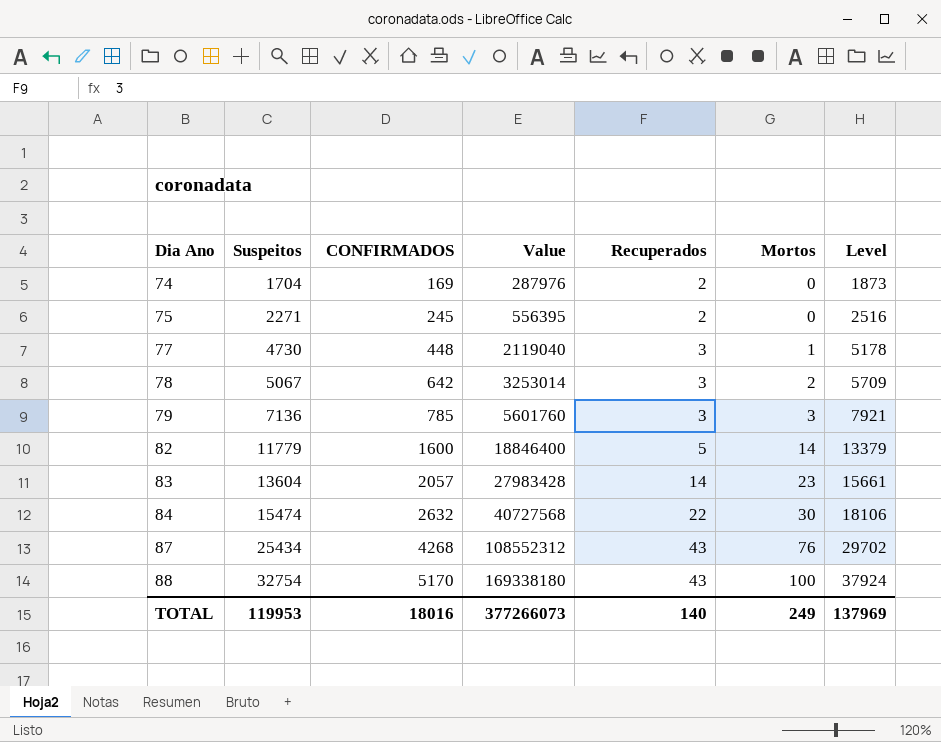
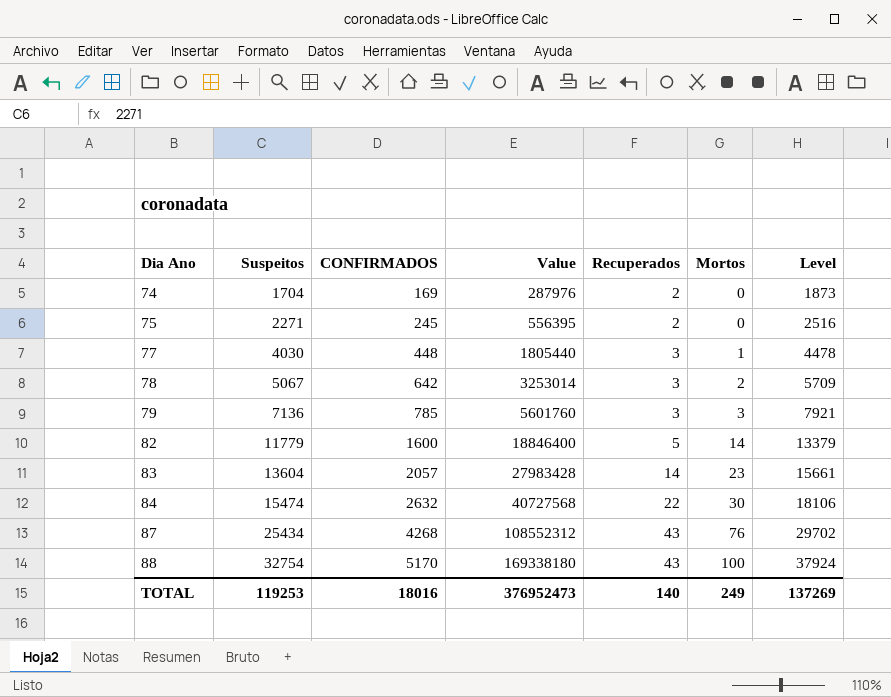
77 | Suspeitos: 4730 -> 4030
77 | Value: 2119040 -> 1805440
77 | Level: 5178 -> 4478
TOTAL | Suspeitos: 119953 -> 119253
TOTAL | Value: 377266073 -> 376952473
TOTAL | Level: 137969 -> 137269

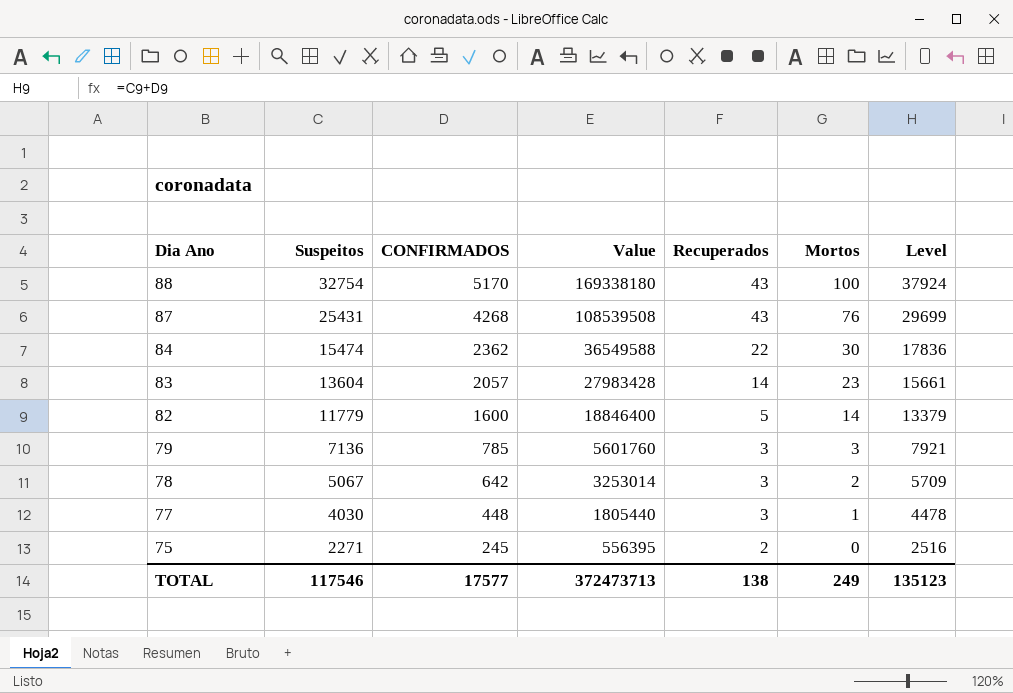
row order: Dia Ano ascending -> Dia Ano descending
row 74: 1704 | 169 | 287976 | 2 | 0 | 1873 -> none
87 | Suspeitos: 25434 -> 25431
87 | Value: 108552312 -> 108539508
87 | Level: 29702 -> 29699
84 | CONFIRMADOS: 2632 -> 2362
84 | Value: 40727568 -> 36549588
84 | Level: 18106 -> 17836
TOTAL | Suspeitos: 119253 -> 117546
TOTAL | CONFIRMADOS: 18016 -> 17577
TOTAL | Value: 376952473 -> 372473713
TOTAL | Recuperados: 140 -> 138
TOTAL | Level: 137269 -> 135123

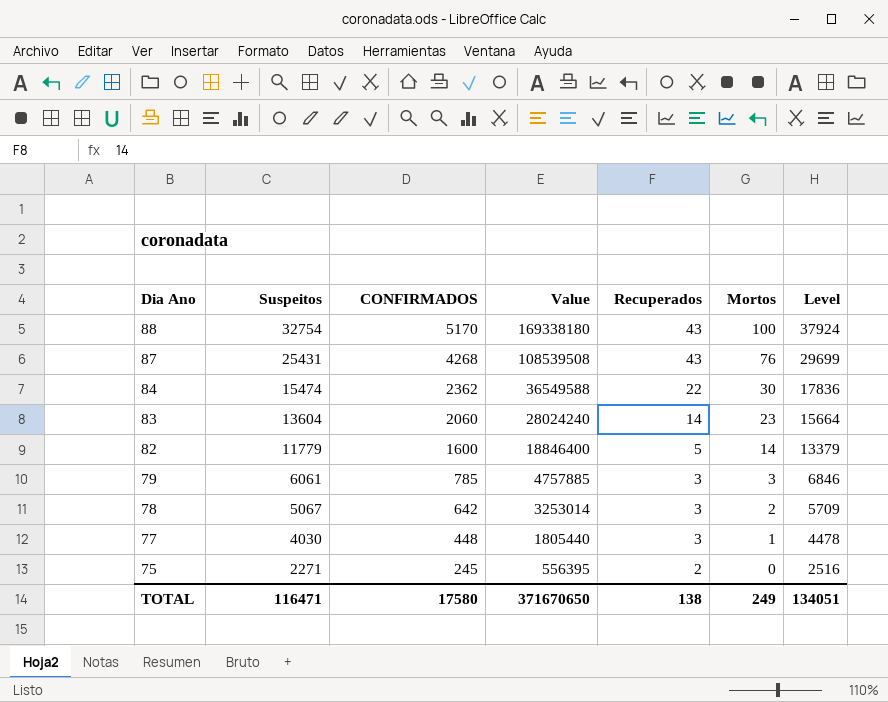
83 | CONFIRMADOS: 2057 -> 2060
83 | Value: 27983428 -> 28024240
83 | Level: 15661 -> 15664
79 | Suspeitos: 7136 -> 6061
79 | Value: 5601760 -> 4757885
79 | Level: 7921 -> 6846
TOTAL | Suspeitos: 117546 -> 116471
TOTAL | CONFIRMADOS: 17577 -> 17580
TOTAL | Value: 372473713 -> 371670650
TOTAL | Level: 135123 -> 134051

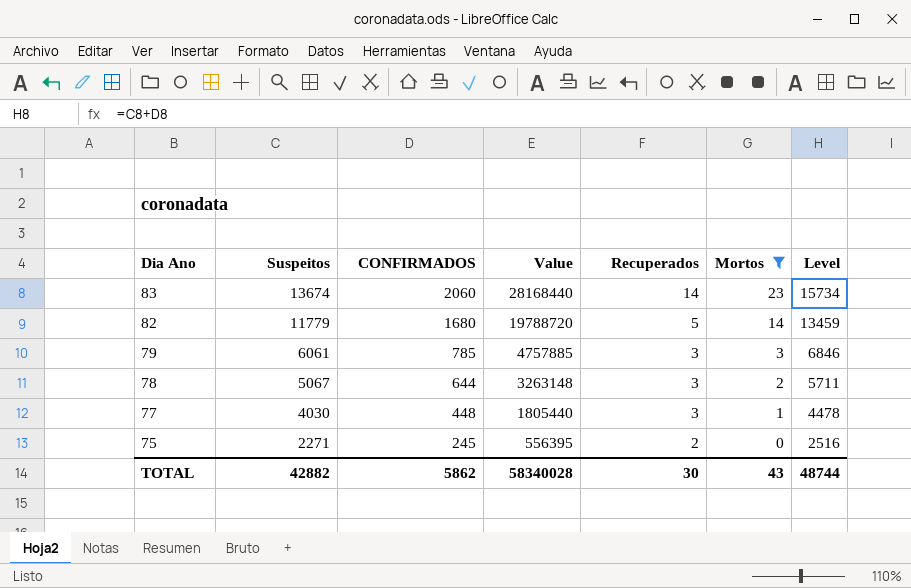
filter: none -> Mortos <= 23
83 | Suspeitos: 13604 -> 13674
83 | Value: 28024240 -> 28168440
83 | Level: 15664 -> 15734
82 | CONFIRMADOS: 1600 -> 1680
82 | Value: 18846400 -> 19788720
82 | Level: 13379 -> 13459
78 | CONFIRMADOS: 642 -> 644
78 | Value: 3253014 -> 3263148
78 | Level: 5709 -> 5711
TOTAL | Suspeitos: 116471 -> 42882
TOTAL | CONFIRMADOS: 17580 -> 5862
TOTAL | Value: 371670650 -> 58340028
TOTAL | Recuperados: 138 -> 30
TOTAL | Mortos: 249 -> 43
TOTAL | Level: 134051 -> 48744

